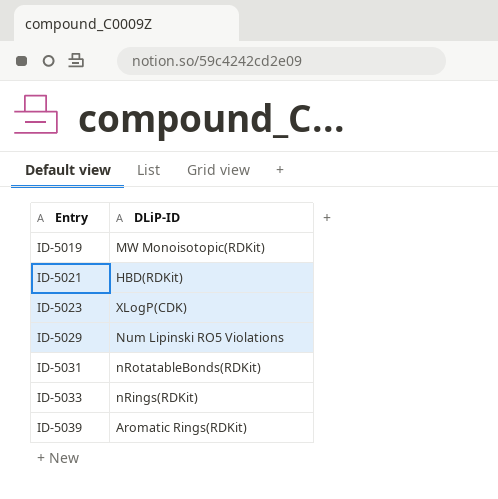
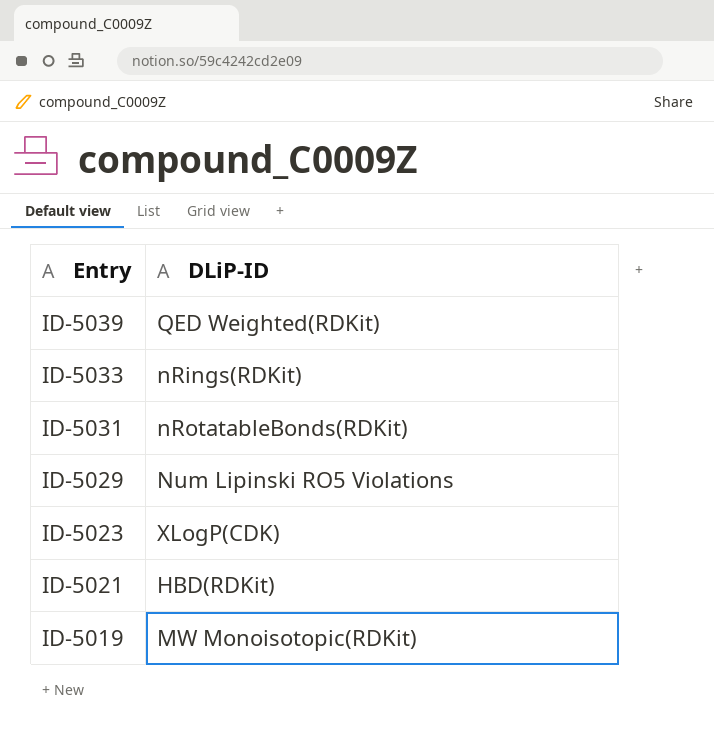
row order: Entry ascending -> Entry descending
ID-5039 | DLiP-ID: Aromatic Rings(RDKit) -> QED Weighted(RDKit)

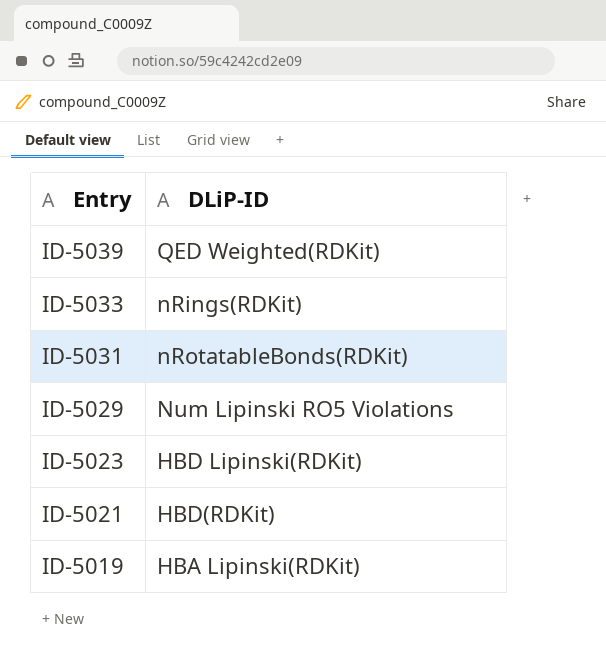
ID-5023 | DLiP-ID: XLogP(CDK) -> HBD Lipinski(RDKit)
ID-5019 | DLiP-ID: MW Monoisotopic(RDKit) -> HBA Lipinski(RDKit)

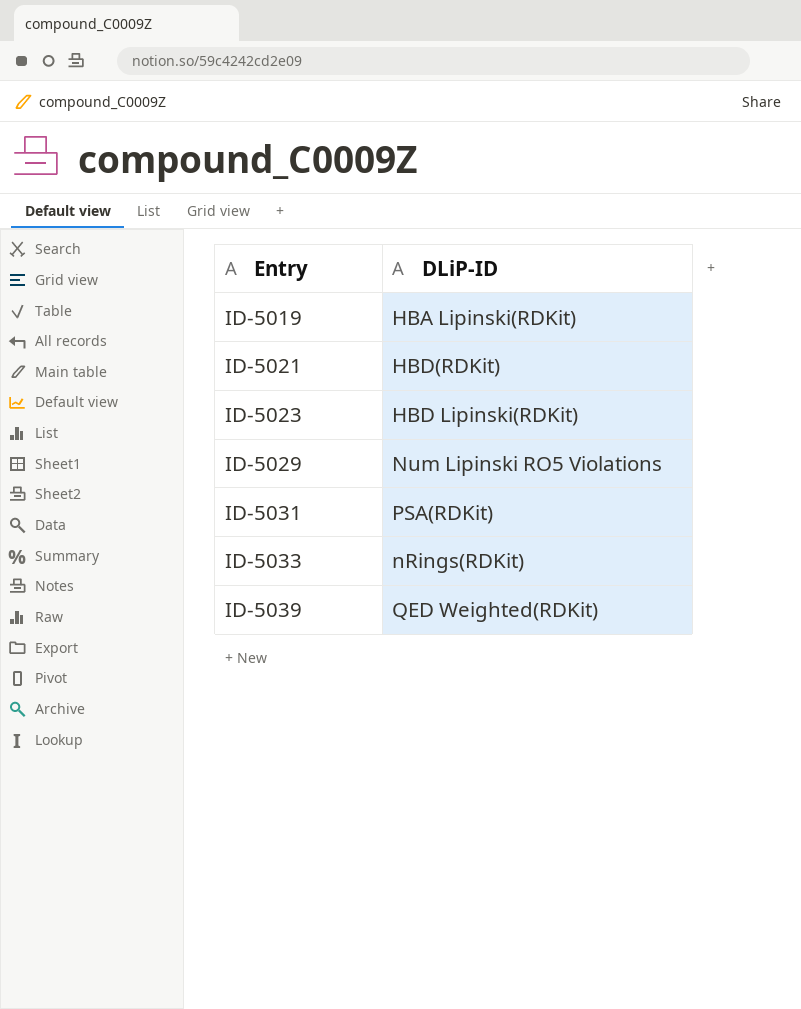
row order: Entry descending -> Entry ascending
ID-5031 | DLiP-ID: nRotatableBonds(RDKit) -> PSA(RDKit)

